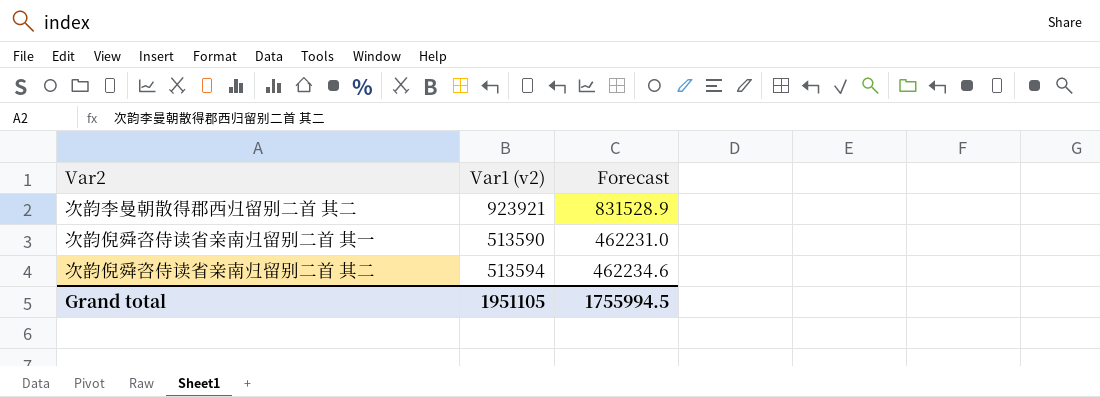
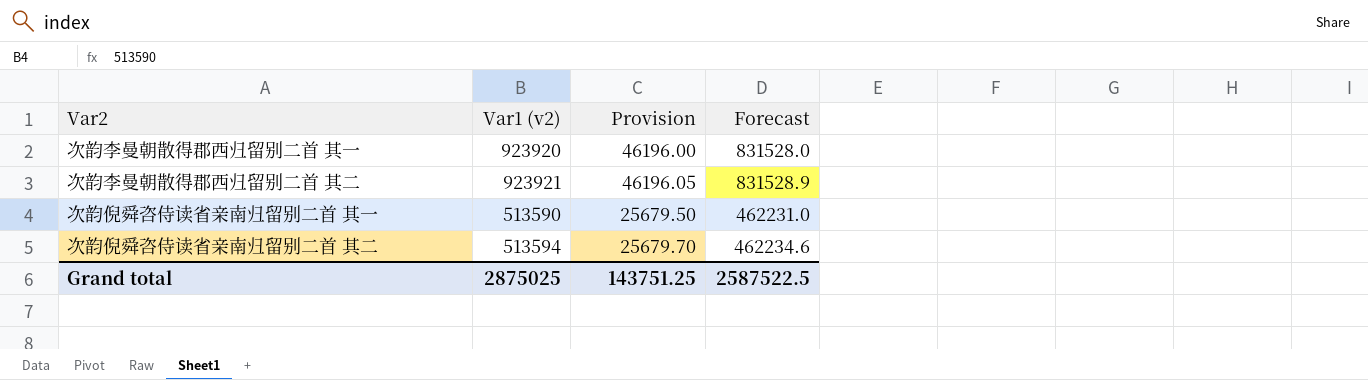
column Provision | formula: none -> [Var1 (v2)] * 0.05
row 次韵李曼朝散得郡西归留别二首 其一: none -> 923920 | 46196.00 | 831528.0
Grand total | Var1 (v2): 1951105 -> 2875025
Grand total | Forecast: 1755994.5 -> 2587522.5

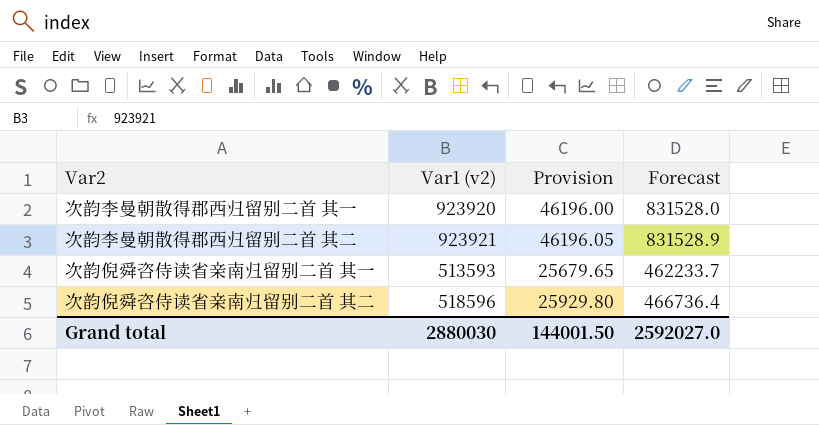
次韵倪舜咨侍读省亲南归留别二首 其一 | Var1 (v2): 513590 -> 513593
次韵倪舜咨侍读省亲南归留别二首 其一 | Provision: 25679.50 -> 25679.65
次韵倪舜咨侍读省亲南归留别二首 其一 | Forecast: 462231.0 -> 462233.7
次韵倪舜咨侍读省亲南归留别二首 其二 | Var1 (v2): 513594 -> 518596
次韵倪舜咨侍读省亲南归留别二首 其二 | Provision: 25679.70 -> 25929.80
次韵倪舜咨侍读省亲南归留别二首 其二 | Forecast: 462234.6 -> 466736.4
Grand total | Var1 (v2): 2875025 -> 2880030
Grand total | Provision: 143751.25 -> 144001.50
Grand total | Forecast: 2587522.5 -> 2592027.0

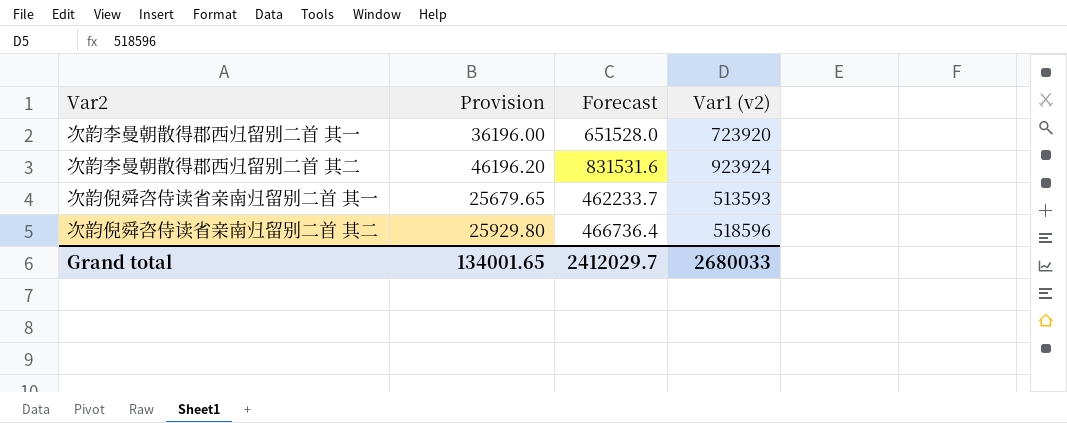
column Var1 (v2) | position: 2 -> 4
次韵李曼朝散得郡西归留别二首 其一 | Provision: 46196.00 -> 36196.00
次韵李曼朝散得郡西归留别二首 其一 | Forecast: 831528.0 -> 651528.0
次韵李曼朝散得郡西归留别二首 其一 | Var1 (v2): 923920 -> 723920
次韵李曼朝散得郡西归留别二首 其二 | Provision: 46196.05 -> 46196.20
次韵李曼朝散得郡西归留别二首 其二 | Forecast: 831528.9 -> 831531.6
次韵李曼朝散得郡西归留别二首 其二 | Var1 (v2): 923921 -> 923924
Grand total | Provision: 144001.50 -> 134001.65
Grand total | Forecast: 2592027.0 -> 2412029.7
Grand total | Var1 (v2): 2880030 -> 2680033

